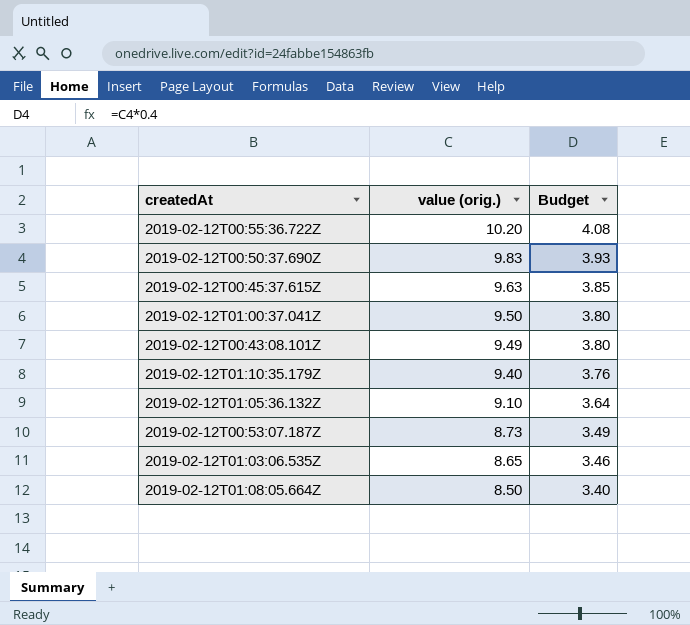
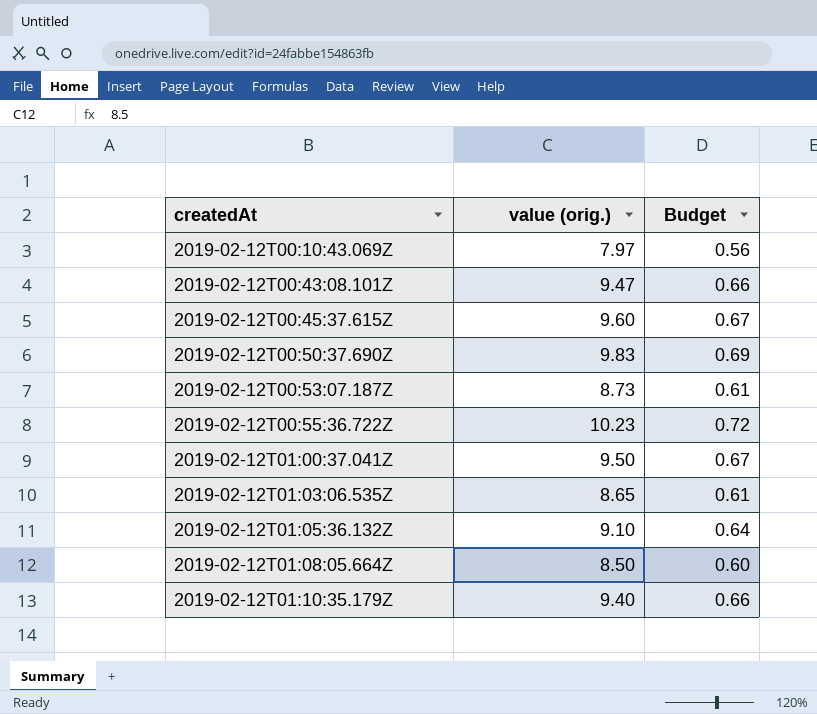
row order: value (orig.) descending -> createdAt ascending
column Budget | formula: [value (orig.)] * 0.4 -> [value (orig.)] * 0.07
row 2019-02-12T00:10:43.069Z: none -> 7.97 | 0.56
2019-02-12T00:43:08.101Z | value (orig.): 9.49 -> 9.47
2019-02-12T00:45:37.615Z | value (orig.): 9.63 -> 9.60
2019-02-12T00:55:36.722Z | value (orig.): 10.20 -> 10.23

